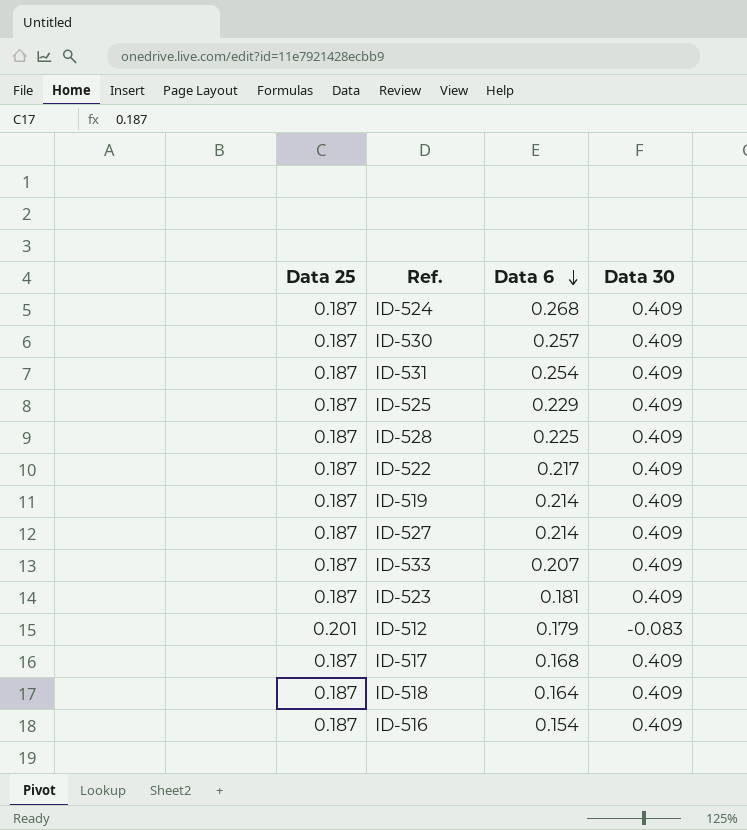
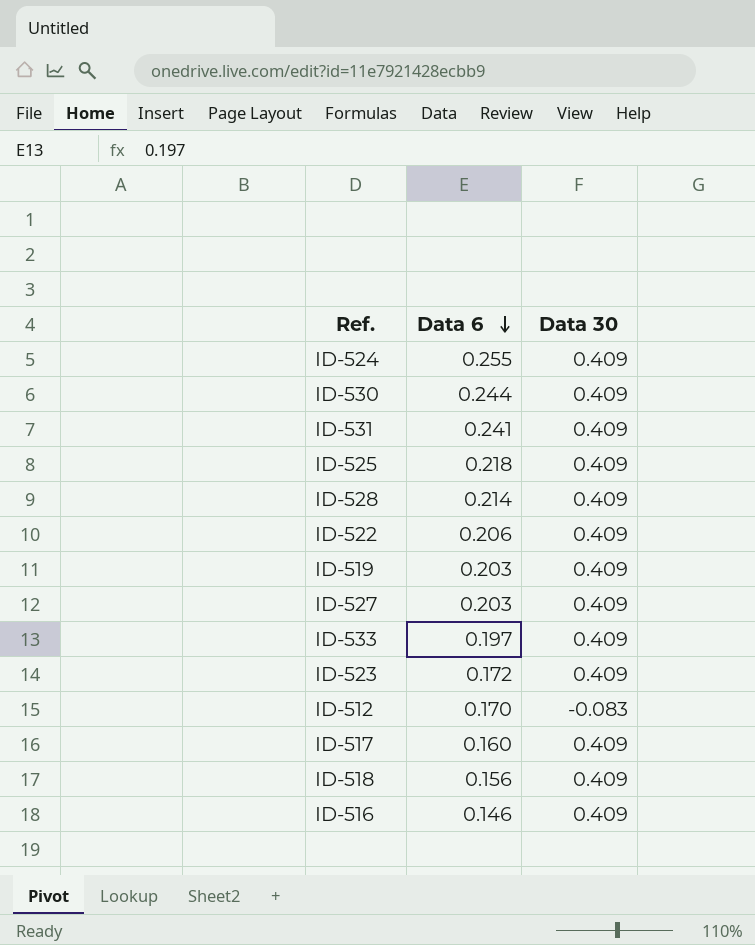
column Data 25 | position: 1 -> none
ID-524 | Data 6: 0.268 -> 0.255
ID-530 | Data 6: 0.257 -> 0.244
ID-531 | Data 6: 0.254 -> 0.241
ID-525 | Data 6: 0.229 -> 0.218
ID-528 | Data 6: 0.225 -> 0.214
ID-522 | Data 6: 0.217 -> 0.206
ID-519 | Data 6: 0.214 -> 0.203
ID-527 | Data 6: 0.214 -> 0.203
ID-533 | Data 6: 0.207 -> 0.197
ID-523 | Data 6: 0.181 -> 0.172
ID-512 | Data 6: 0.179 -> 0.170
ID-517 | Data 6: 0.168 -> 0.160
ID-518 | Data 6: 0.164 -> 0.156
ID-516 | Data 6: 0.154 -> 0.146

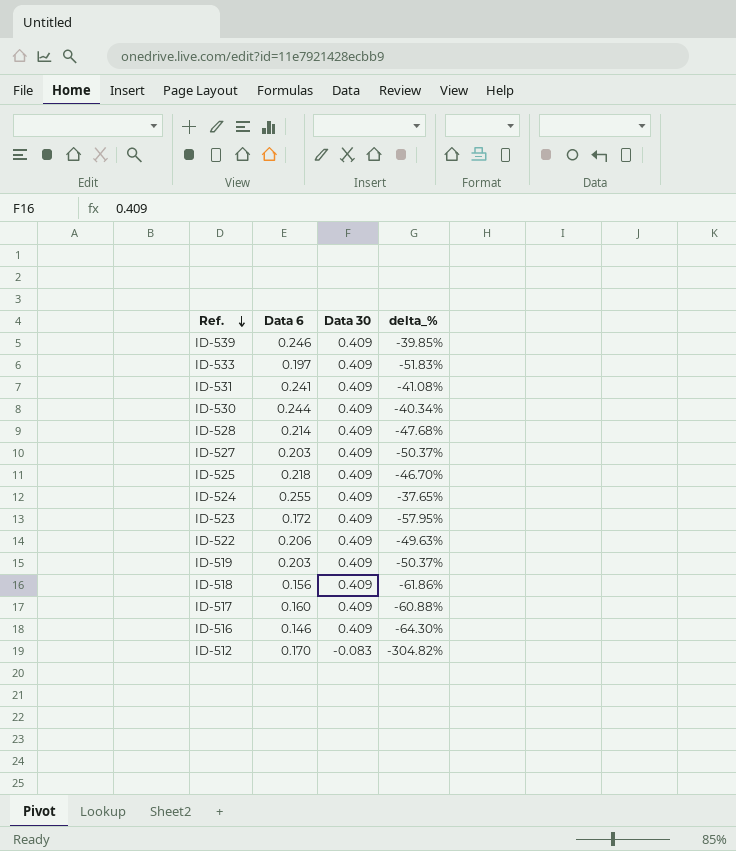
row order: Data 6 descending -> Ref. descending
column delta_% | formula: none -> ([Data 6] - [Data 30]) / [Data 30]
row ID-539: none -> 0.246 | 0.409 | -39.85%

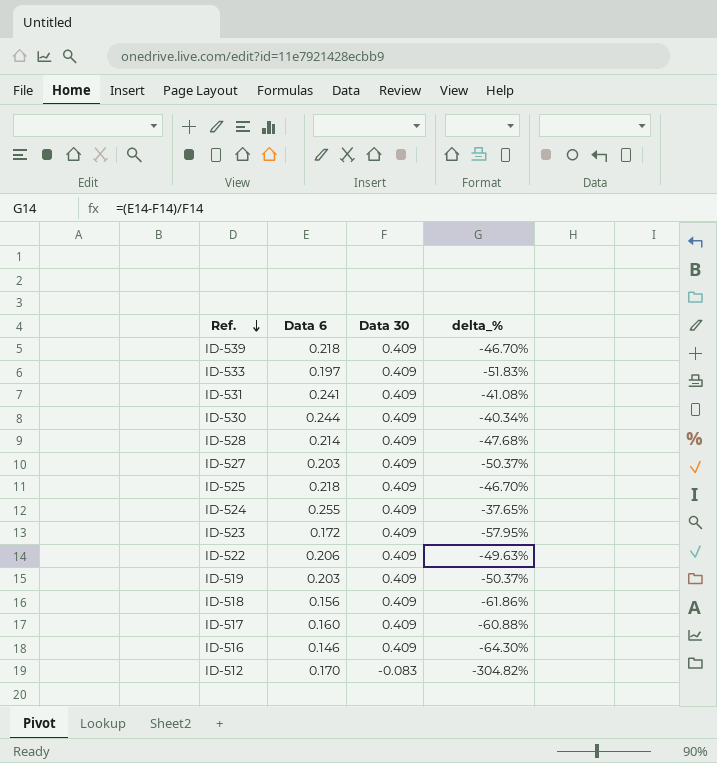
ID-539 | Data 6: 0.246 -> 0.218
ID-539 | delta_%: -39.85% -> -46.70%

